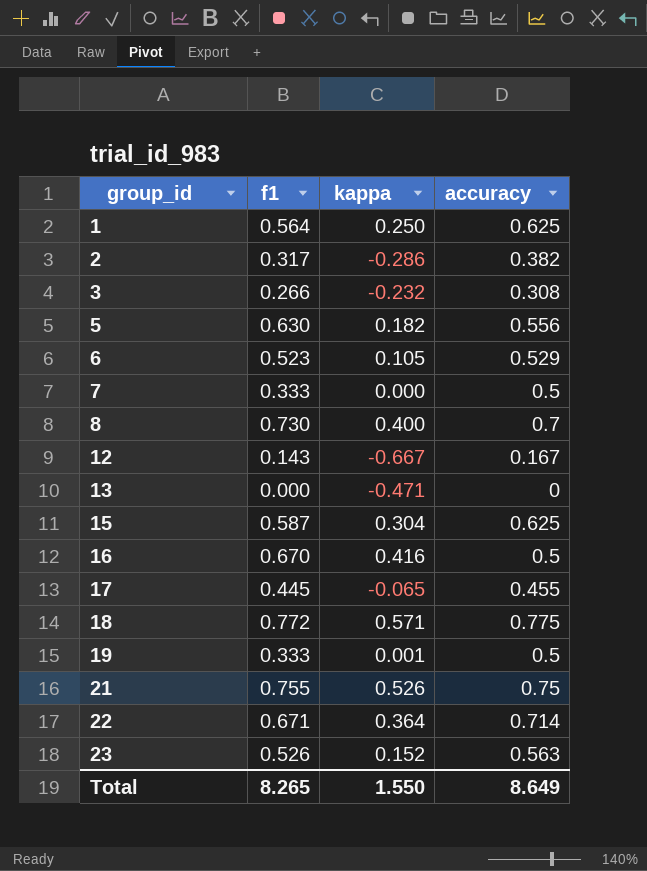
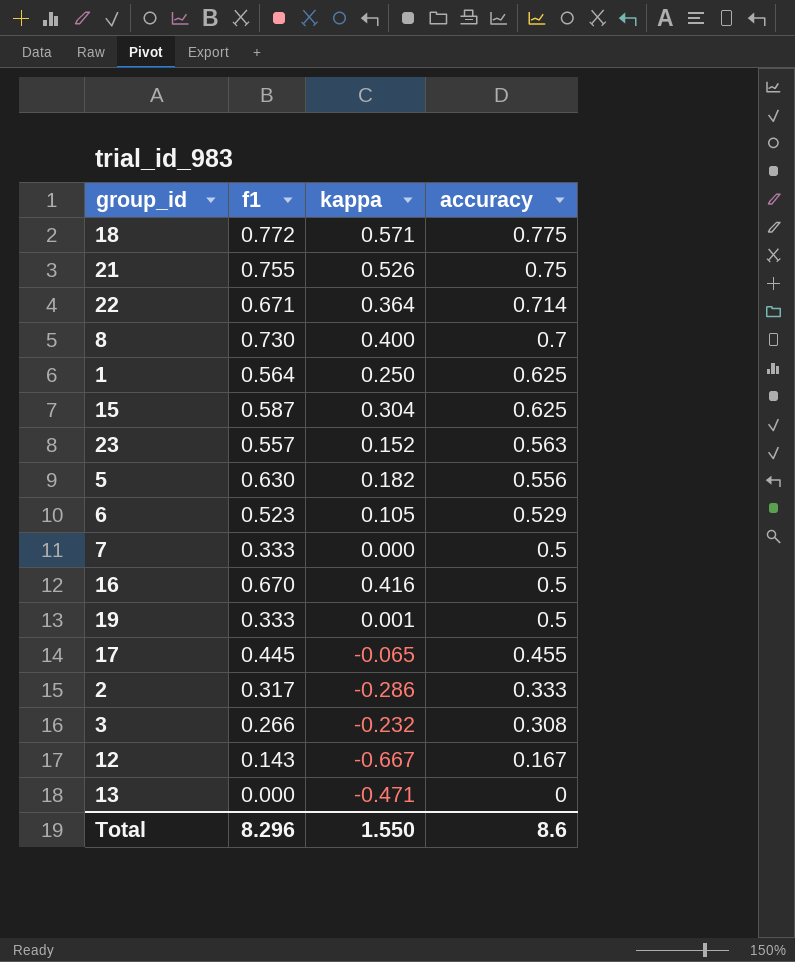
row order: group_id ascending -> accuracy descending
23 | f1: 0.526 -> 0.557
2 | accuracy: 0.382 -> 0.333
Total | f1: 8.265 -> 8.296
Total | accuracy: 8.649 -> 8.6

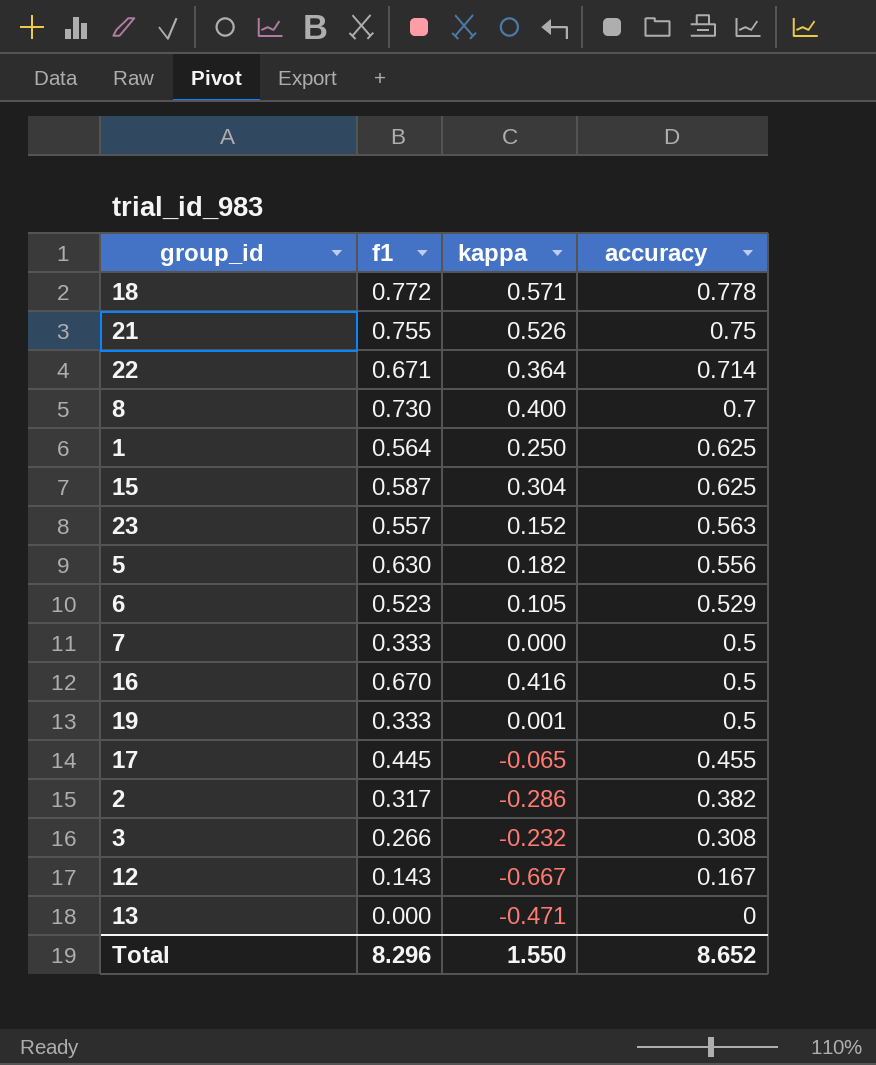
18 | accuracy: 0.775 -> 0.778
2 | accuracy: 0.333 -> 0.382
Total | accuracy: 8.6 -> 8.652

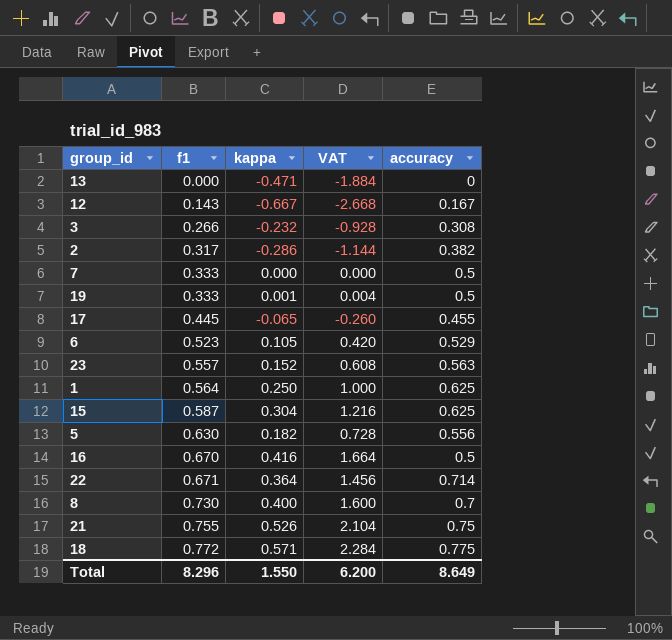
row order: accuracy descending -> f1 ascending
column VAT | formula: none -> [kappa] * 4
18 | accuracy: 0.778 -> 0.775
Total | accuracy: 8.652 -> 8.649

